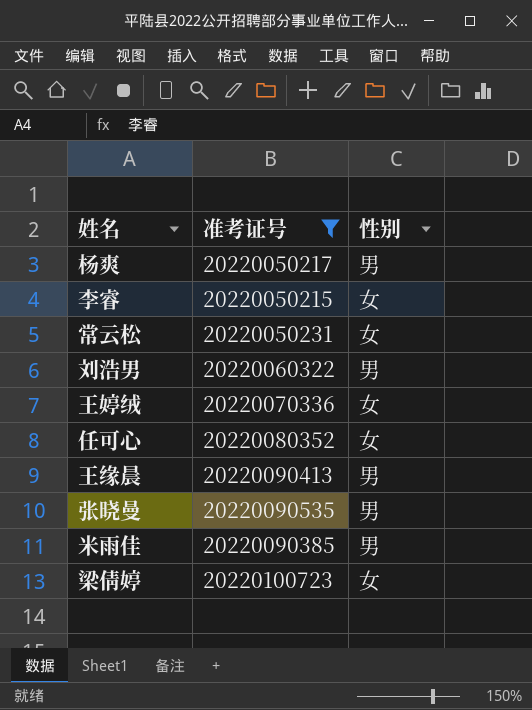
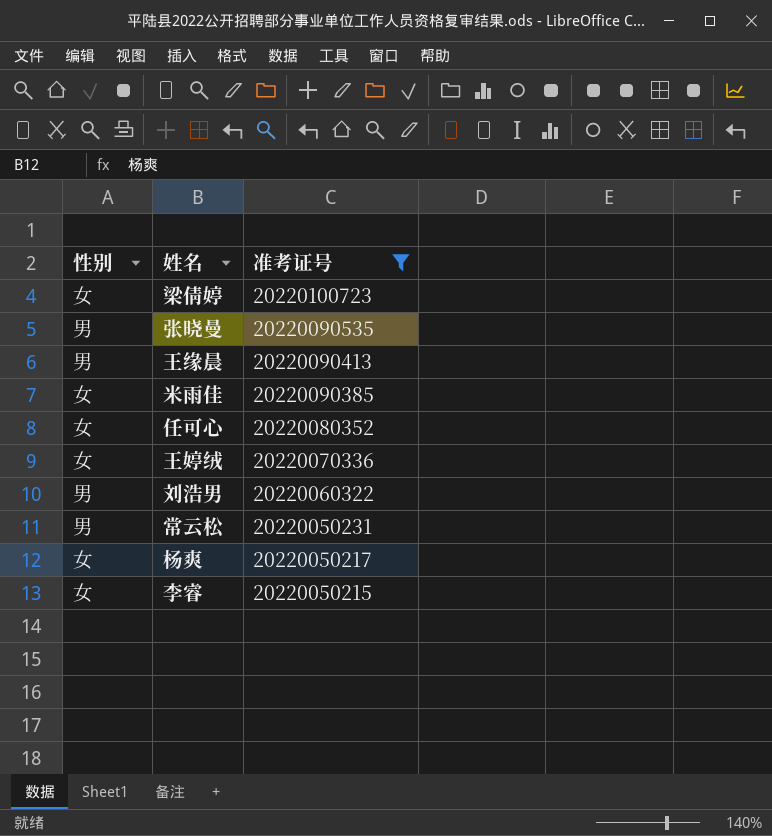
row order: none -> 准考证号 descending
column 性别 | position: 3 -> 1
米雨佳 | 性别: 男 -> 女
常云松 | 性别: 女 -> 男
杨爽 | 性别: 男 -> 女

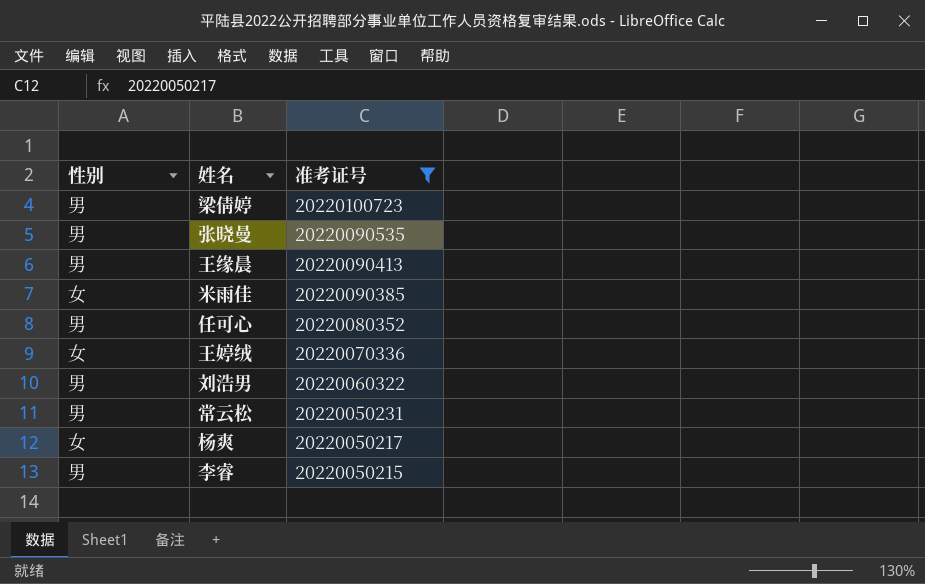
梁倩婷 | 性别: 女 -> 男
任可心 | 性别: 女 -> 男
李睿 | 性别: 女 -> 男

